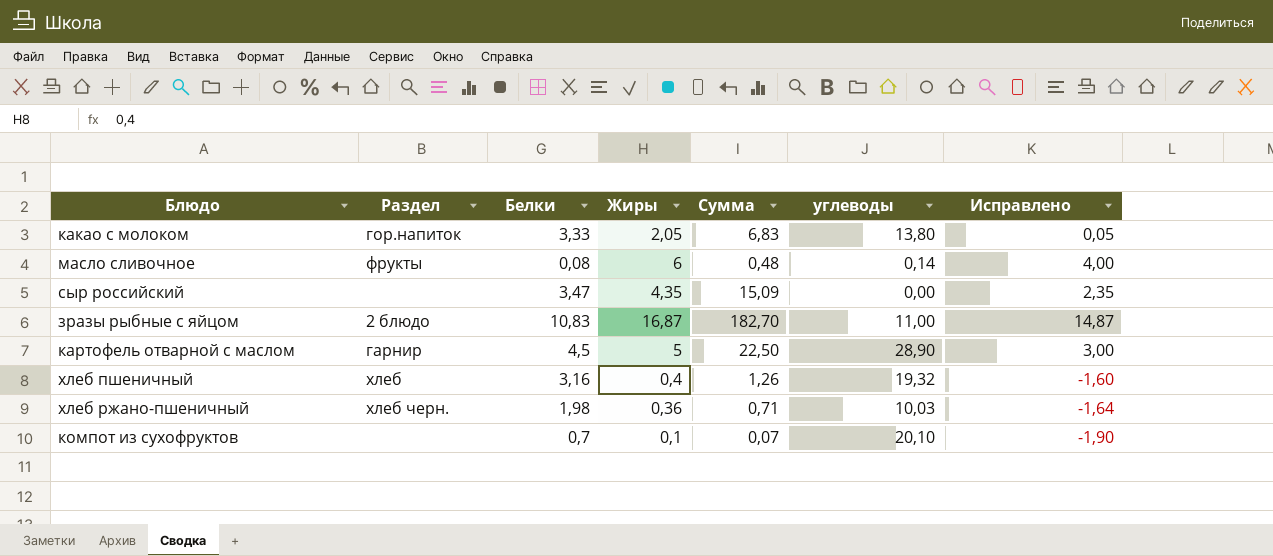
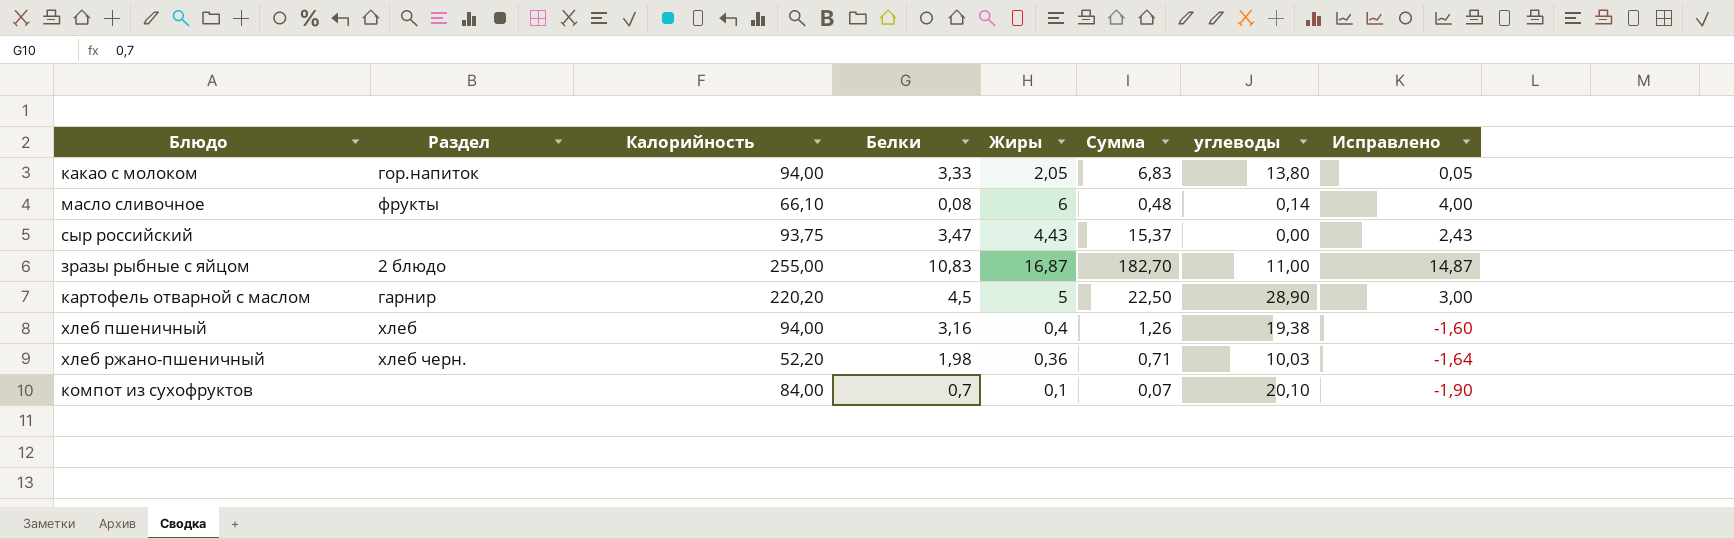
column Калорийность | position: none -> 3
сыр российский | Жиры: 4,35 -> 4,43
сыр российский | Сумма: 15,09 -> 15,37
сыр российский | Исправлено: 2,35 -> 2,43
хлеб пшеничный | углеводы: 19,32 -> 19,38

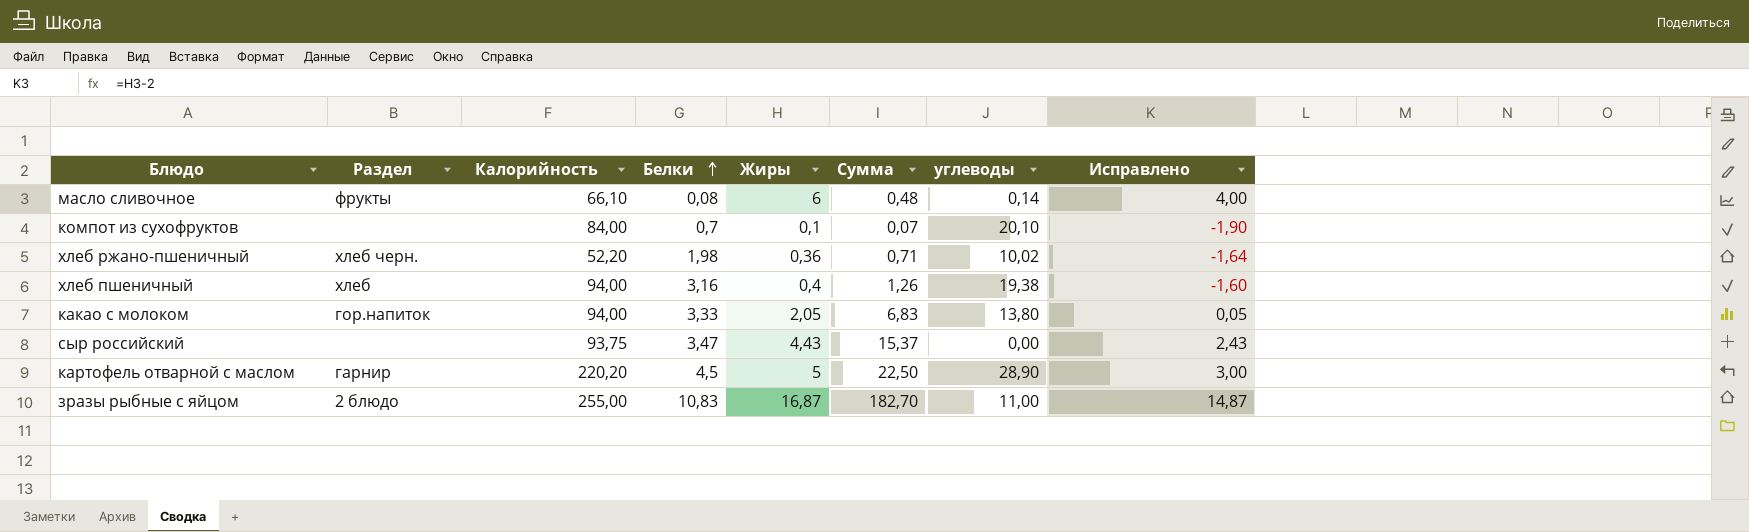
row order: none -> Белки ascending
хлеб ржано-пшеничный | углеводы: 10,03 -> 10,02

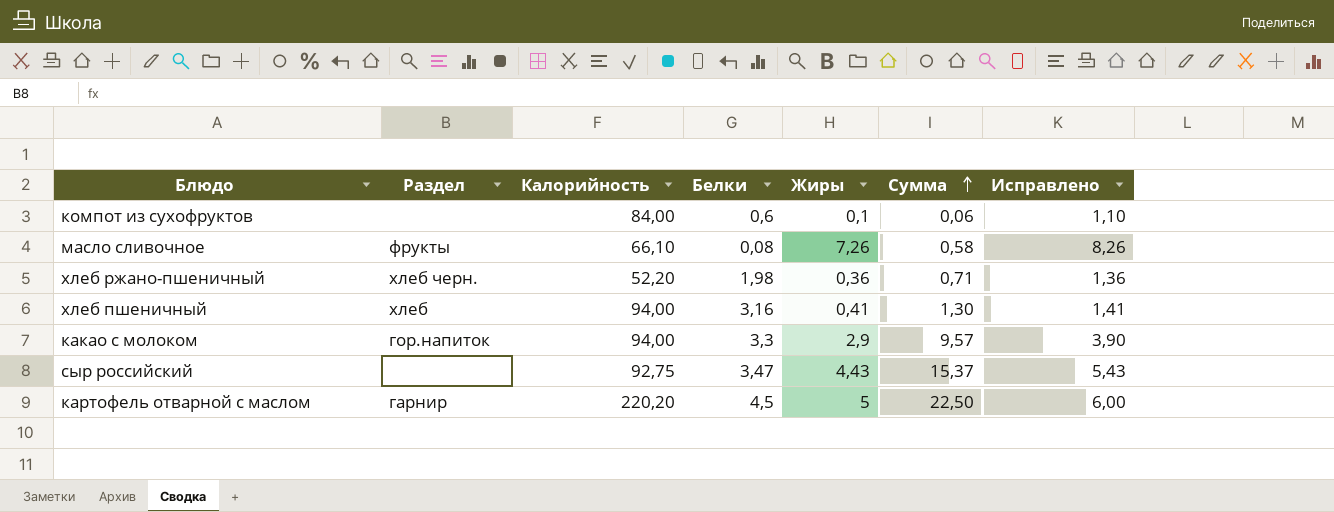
row order: Белки ascending -> Сумма ascending
column углеводы | position: 7 -> none
column Исправлено | formula: [Жиры] - 2 -> [Жиры] + 1
row зразы рыбные с яйцом: 2 блюдо | 255,00 | 10,83 | 16,87 | 182,70 | 11,00 | 14,87 -> none
компот из сухофруктов | Белки: 0,7 -> 0,6
компот из сухофруктов | Сумма: 0,07 -> 0,06
масло сливочное | Жиры: 6 -> 7,26
масло сливочное | Сумма: 0,48 -> 0,58
хлеб пшеничный | Жиры: 0,4 -> 0,41
хлеб пшеничный | Сумма: 1,26 -> 1,30
какао с молоком | Белки: 3,33 -> 3,3
какао с молоком | Жиры: 2,05 -> 2,9
какао с молоком | Сумма: 6,83 -> 9,57
сыр российский | Калорийность: 93,75 -> 92,75

